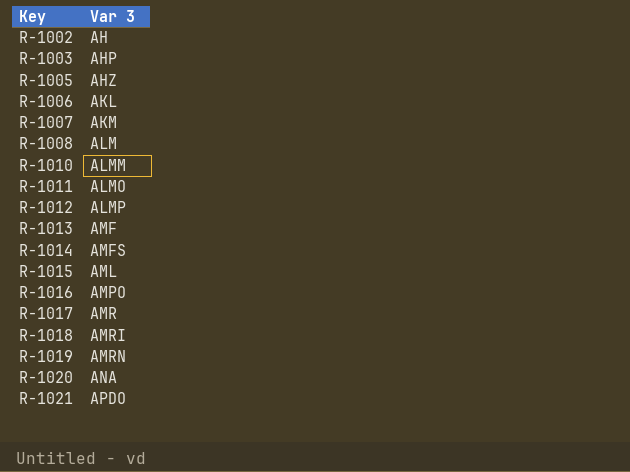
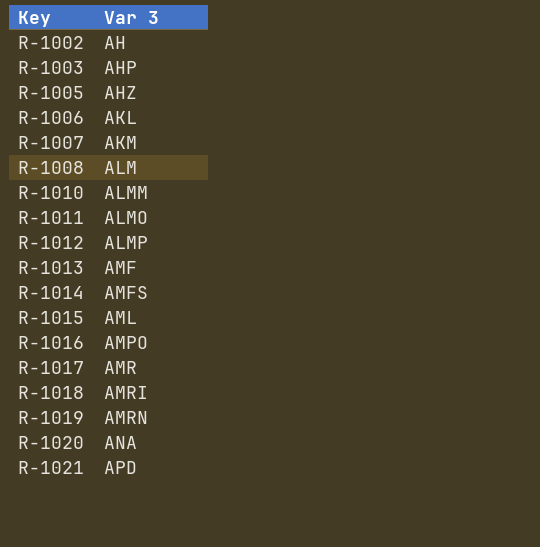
R-1021 | Var 3: APDO -> APD

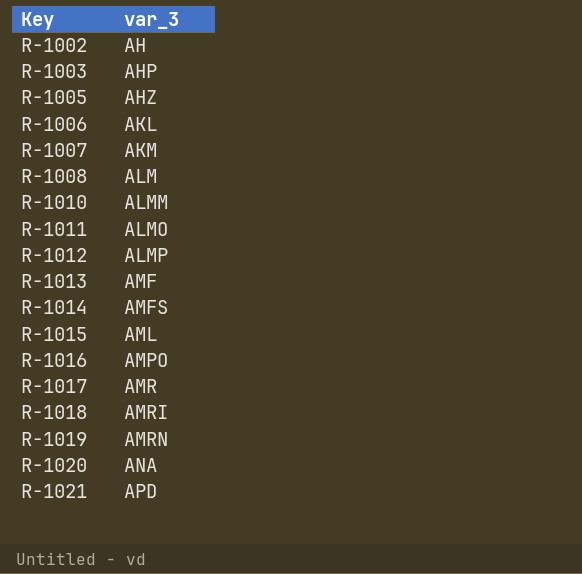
column name: Var 3 -> var_3

